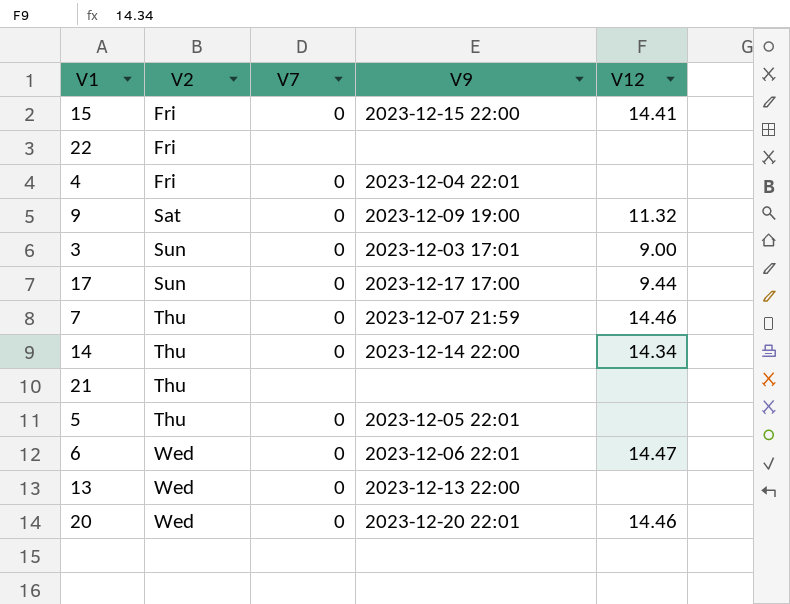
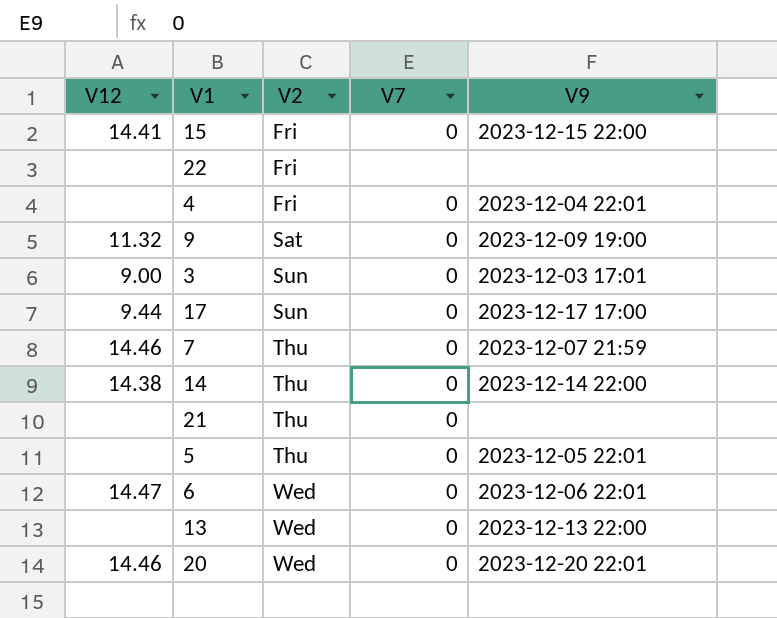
column V12 | position: 5 -> 1
14 | V12: 14.34 -> 14.38
21 | V7: none -> 0

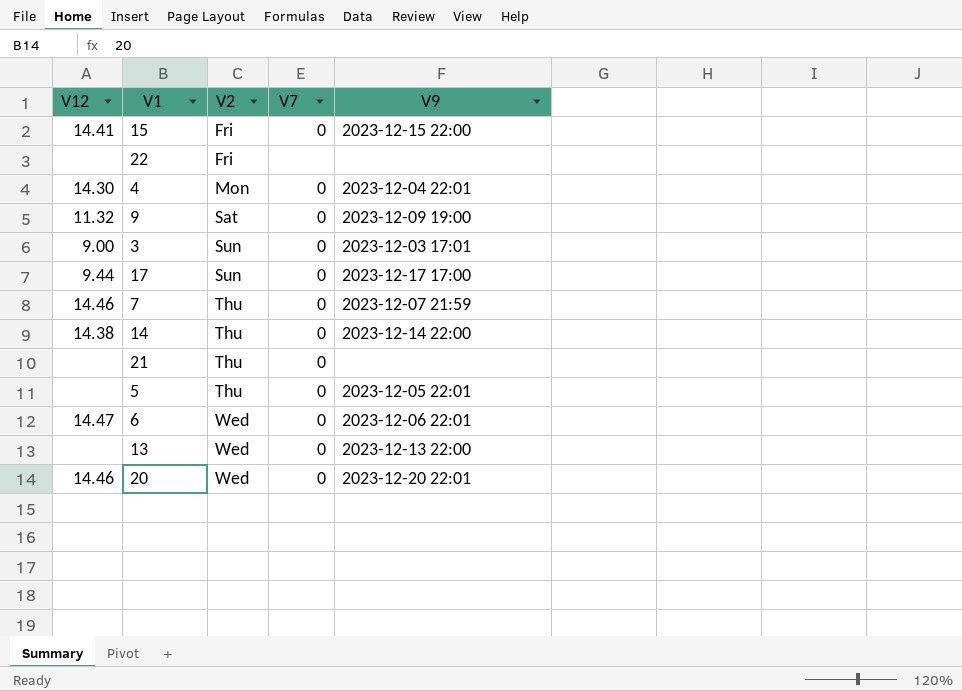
4 | V12: none -> 14.30
4 | V2: Fri -> Mon

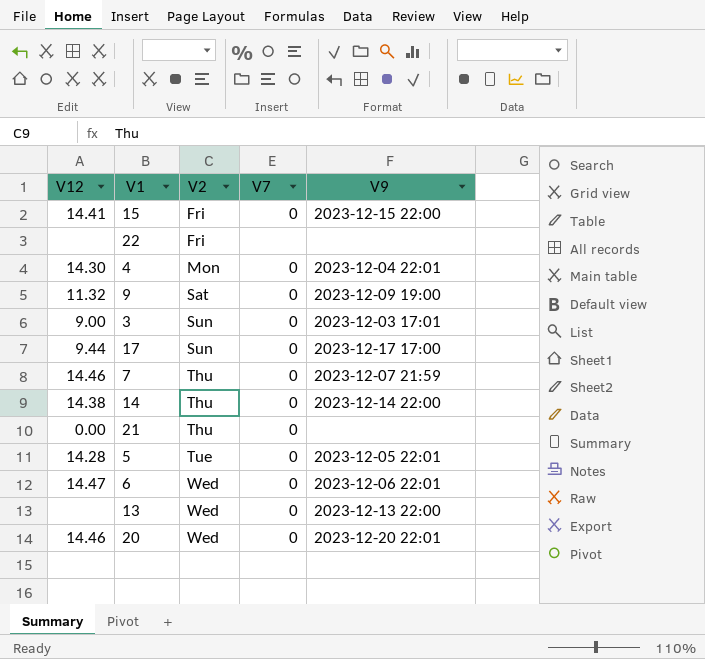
21 | V12: none -> 0.00
5 | V12: none -> 14.28
5 | V2: Thu -> Tue

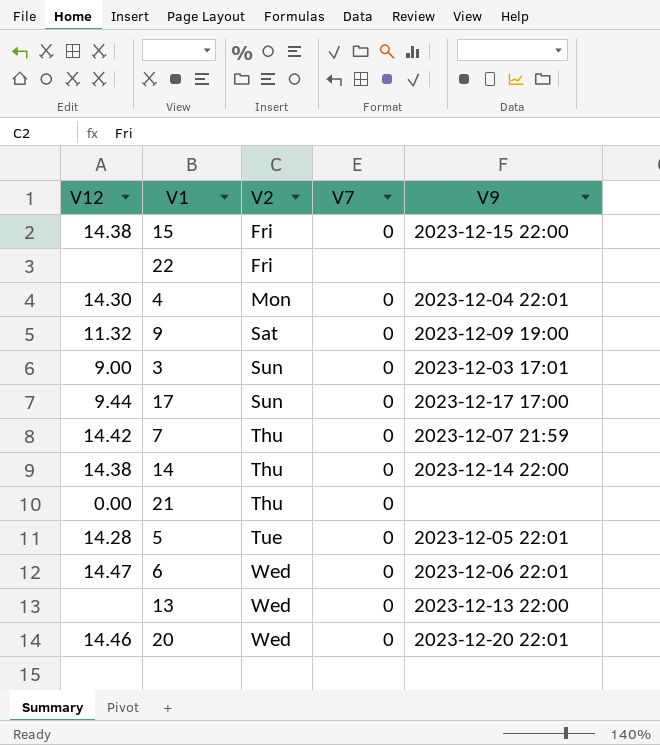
15 | V12: 14.41 -> 14.38
7 | V12: 14.46 -> 14.42

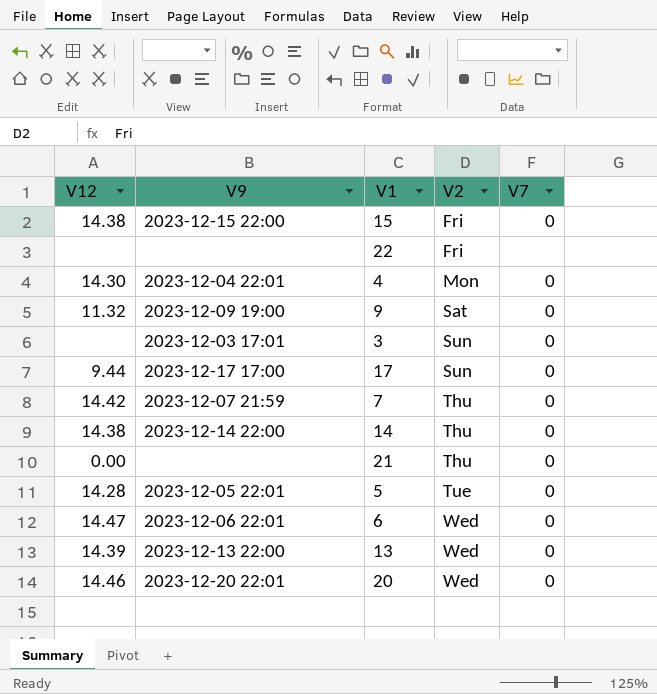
column V9 | position: 5 -> 2
3 | V12: 9.00 -> none
13 | V12: none -> 14.39

